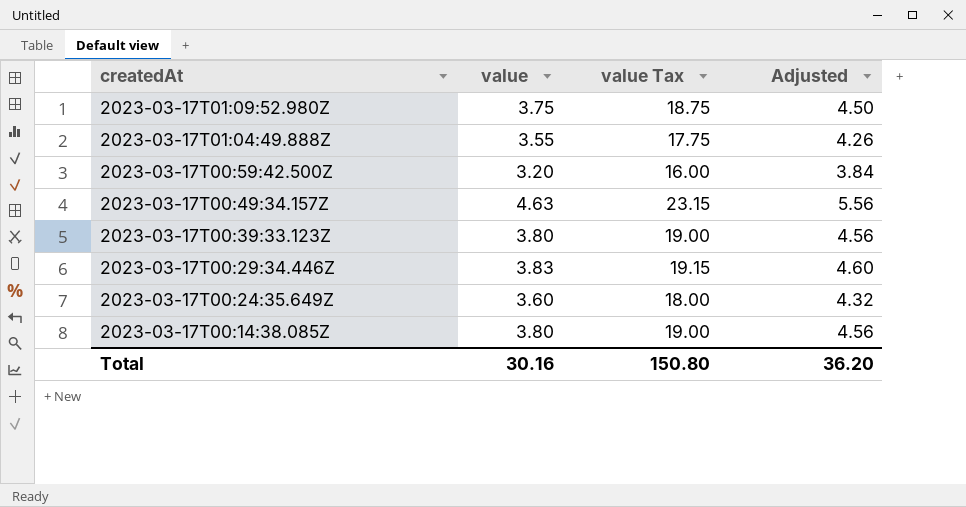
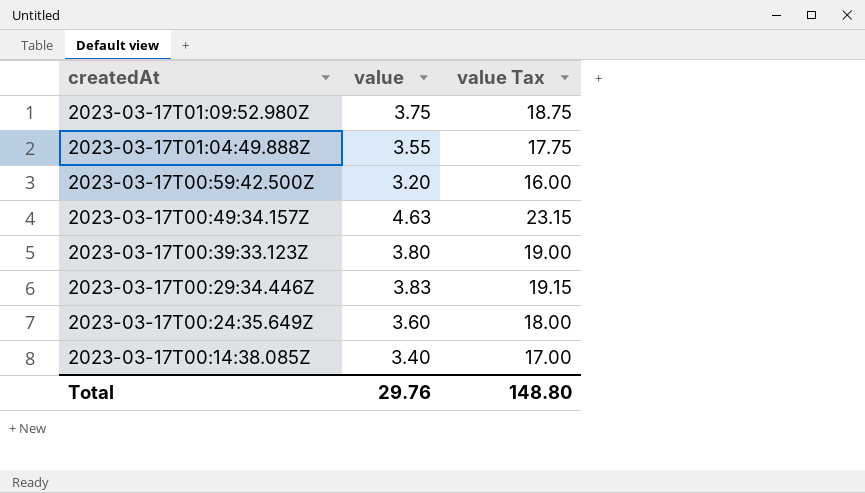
column Adjusted | formula: [value] * 1.2 -> none
2023-03-17T00:14:38.085Z | value: 3.80 -> 3.40
2023-03-17T00:14:38.085Z | value Tax: 19.00 -> 17.00
Total | value: 30.16 -> 29.76
Total | value Tax: 150.80 -> 148.80

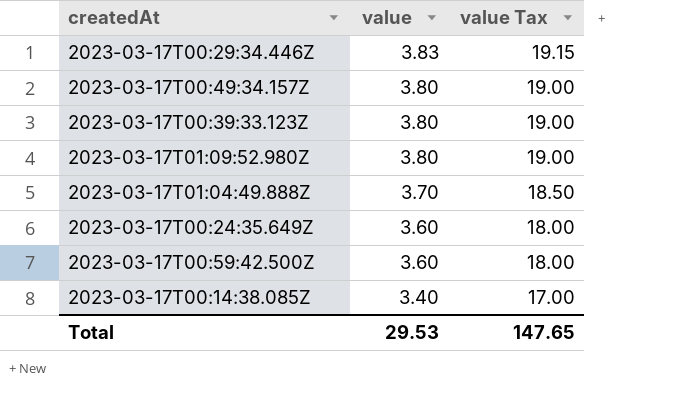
row order: createdAt descending -> value descending
2023-03-17T00:49:34.157Z | value: 4.63 -> 3.80
2023-03-17T00:49:34.157Z | value Tax: 23.15 -> 19.00
2023-03-17T01:09:52.980Z | value: 3.75 -> 3.80
2023-03-17T01:09:52.980Z | value Tax: 18.75 -> 19.00
2023-03-17T01:04:49.888Z | value: 3.55 -> 3.70
2023-03-17T01:04:49.888Z | value Tax: 17.75 -> 18.50
2023-03-17T00:59:42.500Z | value: 3.20 -> 3.60
2023-03-17T00:59:42.500Z | value Tax: 16.00 -> 18.00
Total | value: 29.76 -> 29.53
Total | value Tax: 148.80 -> 147.65

